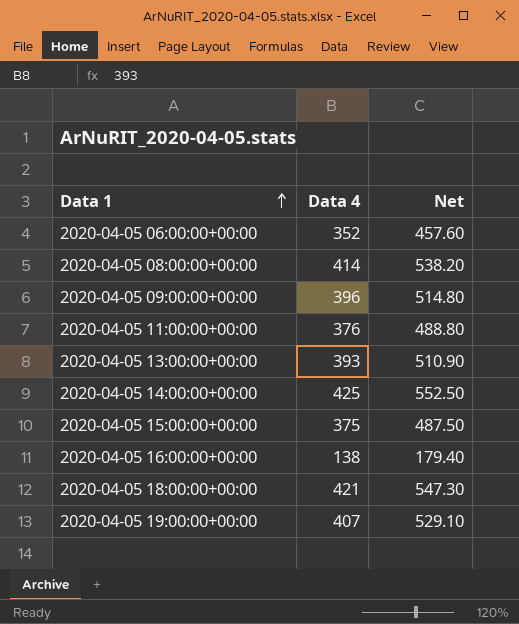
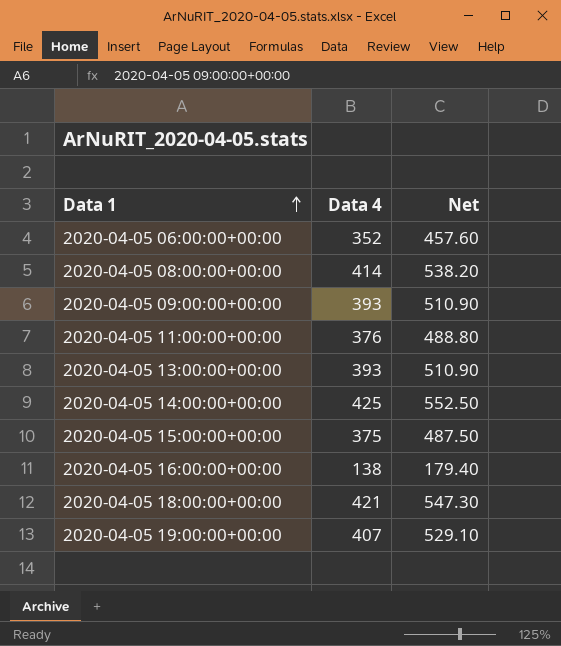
2020-04-05 09:00:00+00:00 | Data 4: 396 -> 393
2020-04-05 09:00:00+00:00 | Net: 514.80 -> 510.90

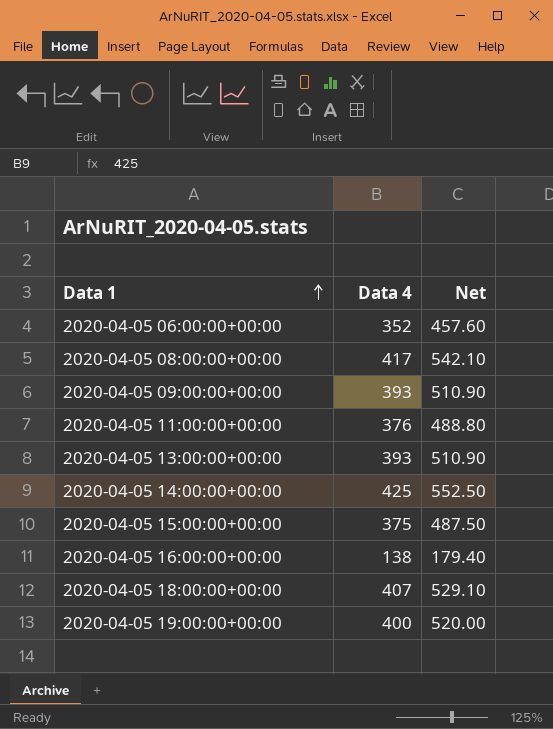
2020-04-05 08:00:00+00:00 | Data 4: 414 -> 417
2020-04-05 08:00:00+00:00 | Net: 538.20 -> 542.10
2020-04-05 18:00:00+00:00 | Data 4: 421 -> 407
2020-04-05 18:00:00+00:00 | Net: 547.30 -> 529.10
2020-04-05 19:00:00+00:00 | Data 4: 407 -> 400
2020-04-05 19:00:00+00:00 | Net: 529.10 -> 520.00

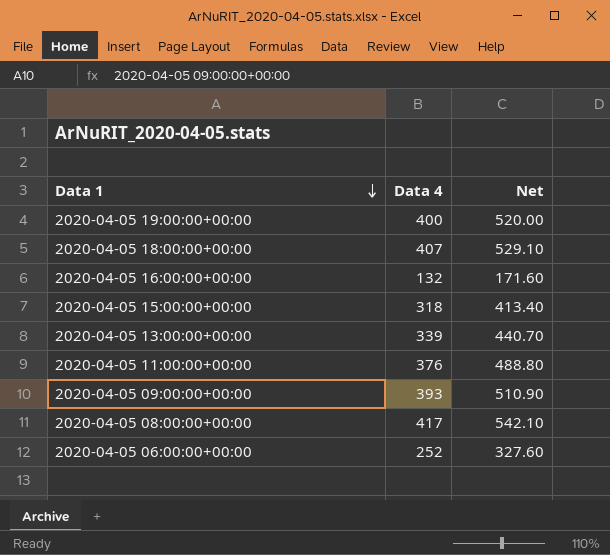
row order: Data 1 ascending -> Data 1 descending
row 2020-04-05 14:00:00+00:00: 425 | 552.50 -> none
2020-04-05 16:00:00+00:00 | Data 4: 138 -> 132
2020-04-05 16:00:00+00:00 | Net: 179.40 -> 171.60
2020-04-05 15:00:00+00:00 | Data 4: 375 -> 318
2020-04-05 15:00:00+00:00 | Net: 487.50 -> 413.40
2020-04-05 13:00:00+00:00 | Data 4: 393 -> 339
2020-04-05 13:00:00+00:00 | Net: 510.90 -> 440.70
2020-04-05 06:00:00+00:00 | Data 4: 352 -> 252
2020-04-05 06:00:00+00:00 | Net: 457.60 -> 327.60

